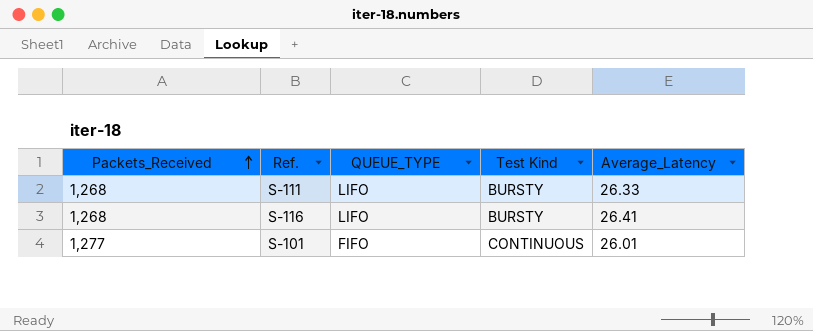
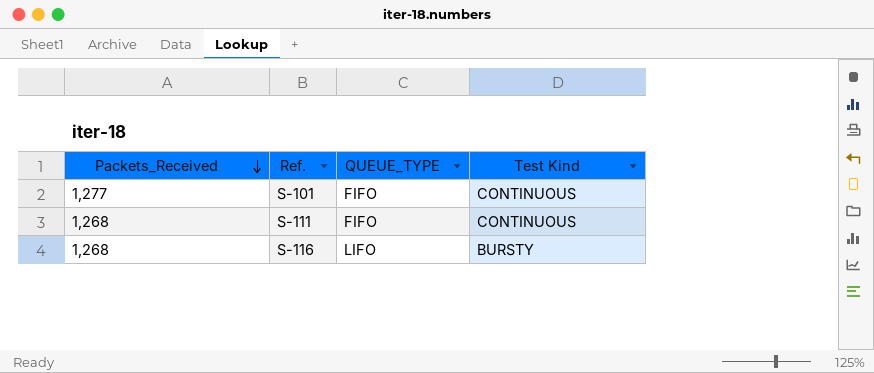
row order: Packets_Received ascending -> Packets_Received descending
column Average_Latency | position: 5 -> none
S-111 | QUEUE_TYPE: LIFO -> FIFO
S-111 | Test Kind: BURSTY -> CONTINUOUS

